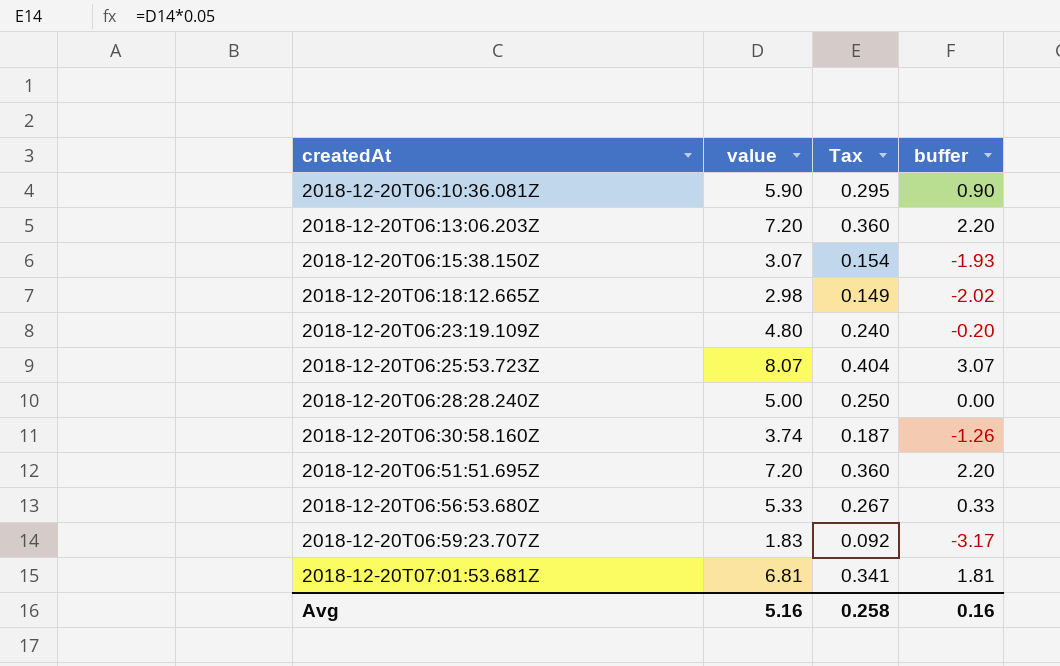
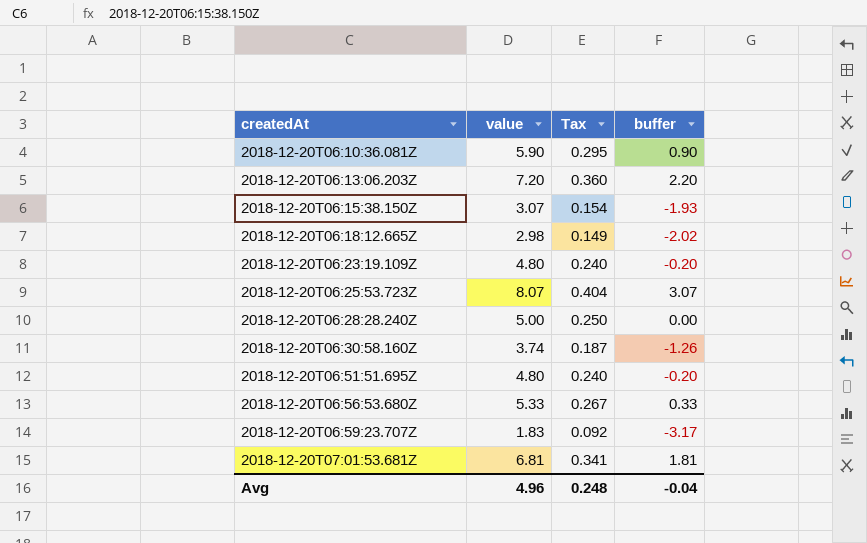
2018-12-20T06:51:51.695Z | value: 7.20 -> 4.80
2018-12-20T06:51:51.695Z | Tax: 0.360 -> 0.240
2018-12-20T06:51:51.695Z | buffer: 2.20 -> -0.20
Avg | value: 5.16 -> 4.96
Avg | Tax: 0.258 -> 0.248
Avg | buffer: 0.16 -> -0.04

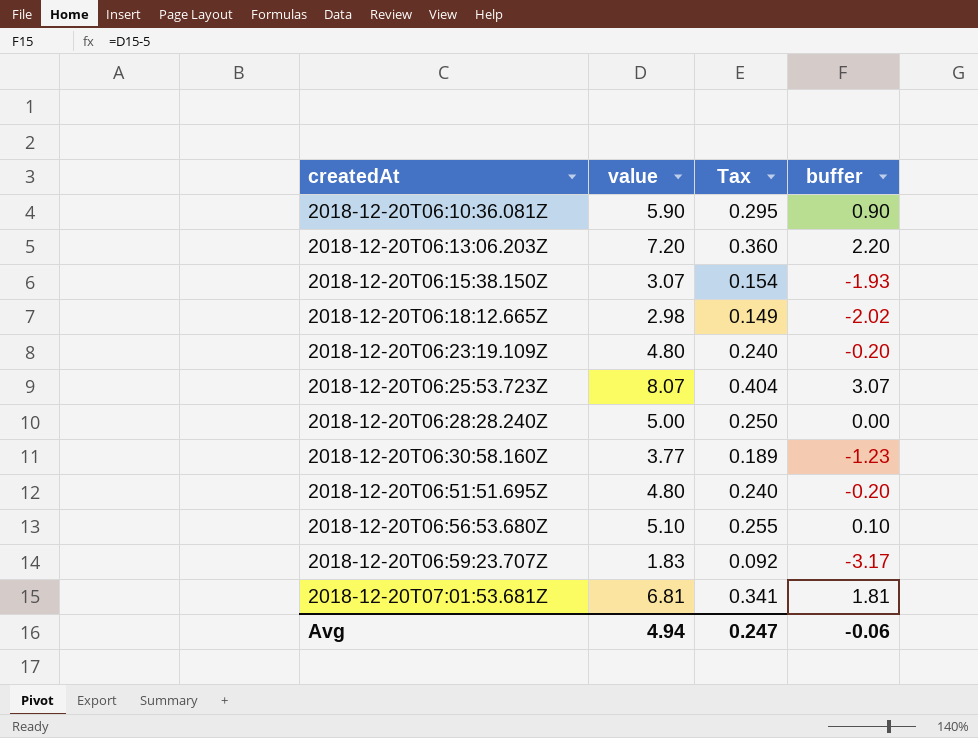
2018-12-20T06:30:58.160Z | value: 3.74 -> 3.77
2018-12-20T06:30:58.160Z | Tax: 0.187 -> 0.189
2018-12-20T06:30:58.160Z | buffer: -1.26 -> -1.23
2018-12-20T06:56:53.680Z | value: 5.33 -> 5.10
2018-12-20T06:56:53.680Z | Tax: 0.267 -> 0.255
2018-12-20T06:56:53.680Z | buffer: 0.33 -> 0.10
Avg | value: 4.96 -> 4.94
Avg | Tax: 0.248 -> 0.247
Avg | buffer: -0.04 -> -0.06

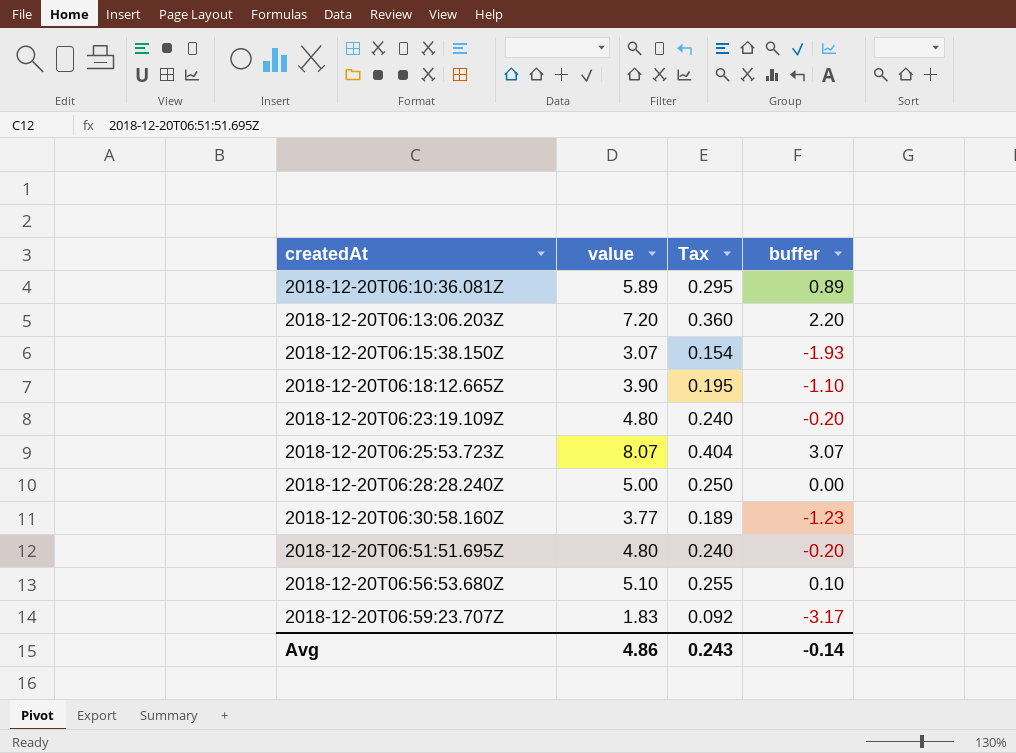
row 2018-12-20T07:01:53.681Z: 6.81 | 0.341 | 1.81 -> none
2018-12-20T06:10:36.081Z | value: 5.90 -> 5.89
2018-12-20T06:10:36.081Z | buffer: 0.90 -> 0.89
2018-12-20T06:18:12.665Z | value: 2.98 -> 3.90
2018-12-20T06:18:12.665Z | Tax: 0.149 -> 0.195
2018-12-20T06:18:12.665Z | buffer: -2.02 -> -1.10
Avg | value: 4.94 -> 4.86
Avg | Tax: 0.247 -> 0.243
Avg | buffer: -0.06 -> -0.14

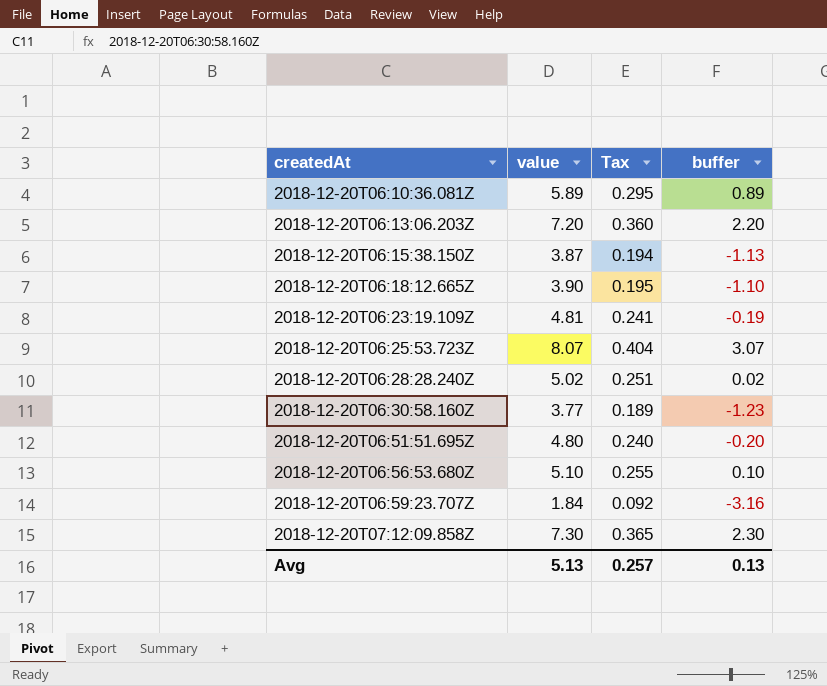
2018-12-20T06:15:38.150Z | value: 3.07 -> 3.87
2018-12-20T06:15:38.150Z | Tax: 0.154 -> 0.194
2018-12-20T06:15:38.150Z | buffer: -1.93 -> -1.13
2018-12-20T06:23:19.109Z | value: 4.80 -> 4.81
2018-12-20T06:23:19.109Z | Tax: 0.240 -> 0.241
2018-12-20T06:23:19.109Z | buffer: -0.20 -> -0.19
2018-12-20T06:28:28.240Z | value: 5.00 -> 5.02
2018-12-20T06:28:28.240Z | Tax: 0.250 -> 0.251
2018-12-20T06:28:28.240Z | buffer: 0.00 -> 0.02
2018-12-20T06:59:23.707Z | value: 1.83 -> 1.84
2018-12-20T06:59:23.707Z | buffer: -3.17 -> -3.16
row 2018-12-20T07:12:09.858Z: none -> 7.30 | 0.365 | 2.30
Avg | value: 4.86 -> 5.13
Avg | Tax: 0.243 -> 0.257
Avg | buffer: -0.14 -> 0.13

